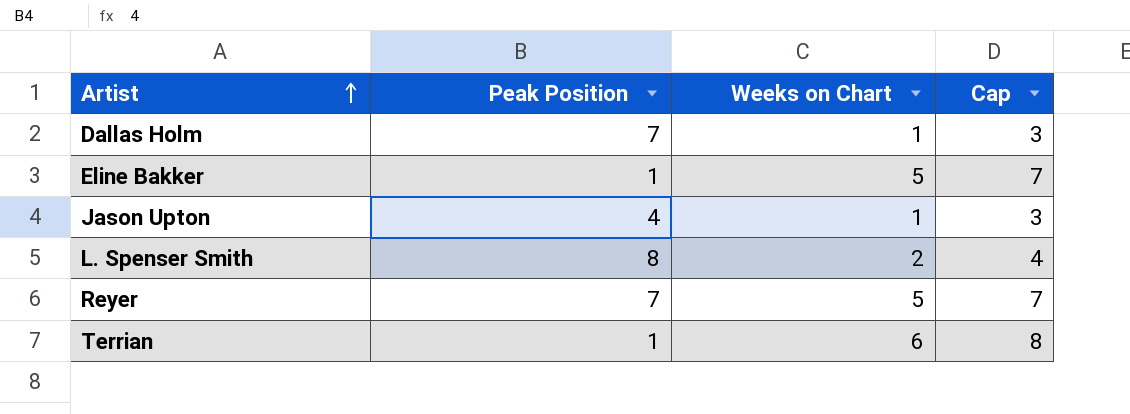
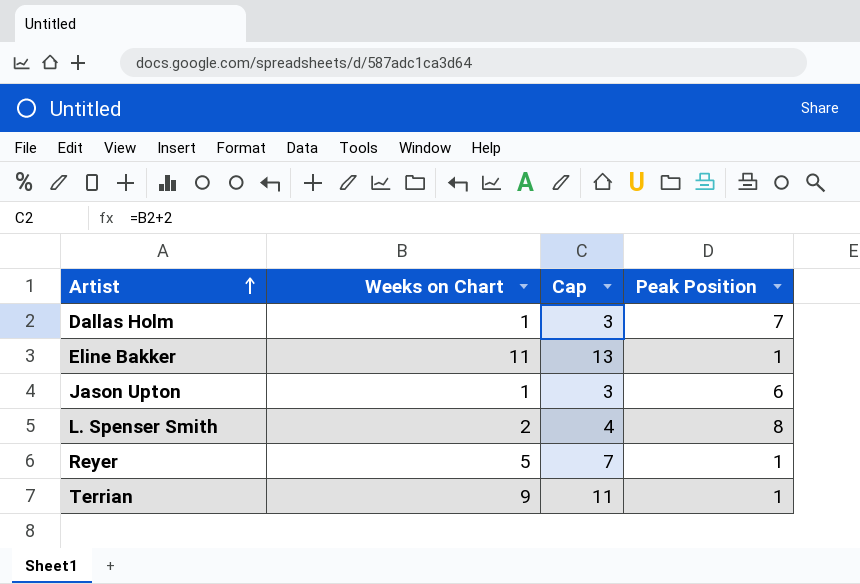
column Peak Position | position: 2 -> 4
Eline Bakker | Weeks on Chart: 5 -> 11
Eline Bakker | Cap: 7 -> 13
Jason Upton | Peak Position: 4 -> 6
Reyer | Peak Position: 7 -> 1
Terrian | Weeks on Chart: 6 -> 9
Terrian | Cap: 8 -> 11

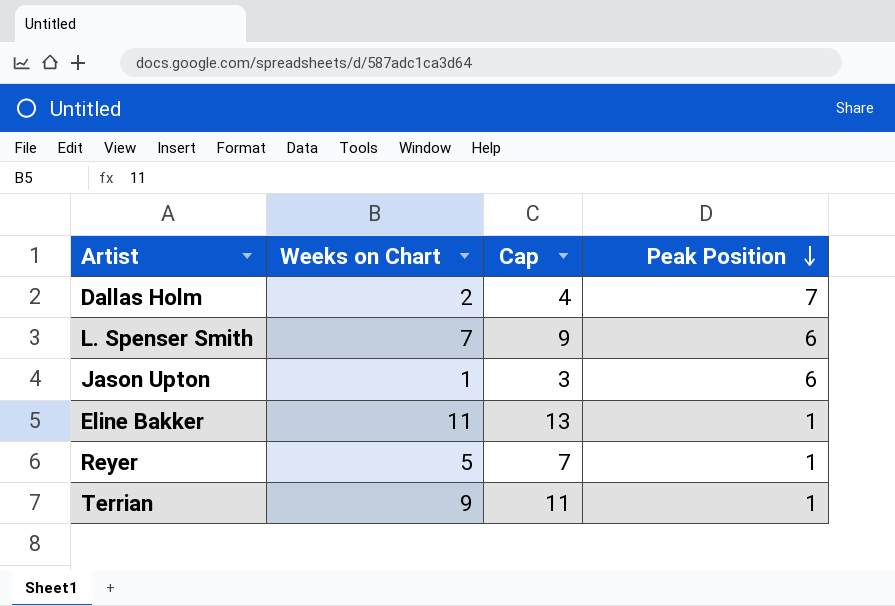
row order: Artist ascending -> Peak Position descending
Dallas Holm | Weeks on Chart: 1 -> 2
Dallas Holm | Cap: 3 -> 4
L. Spenser Smith | Weeks on Chart: 2 -> 7
L. Spenser Smith | Cap: 4 -> 9
L. Spenser Smith | Peak Position: 8 -> 6

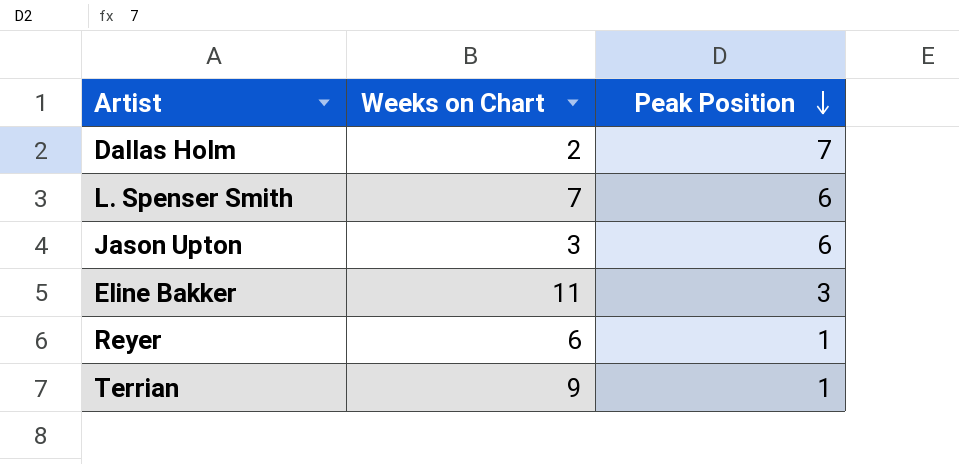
column Cap | formula: [Weeks on Chart] + 2 -> none
Jason Upton | Weeks on Chart: 1 -> 3
Eline Bakker | Peak Position: 1 -> 3
Reyer | Weeks on Chart: 5 -> 6

